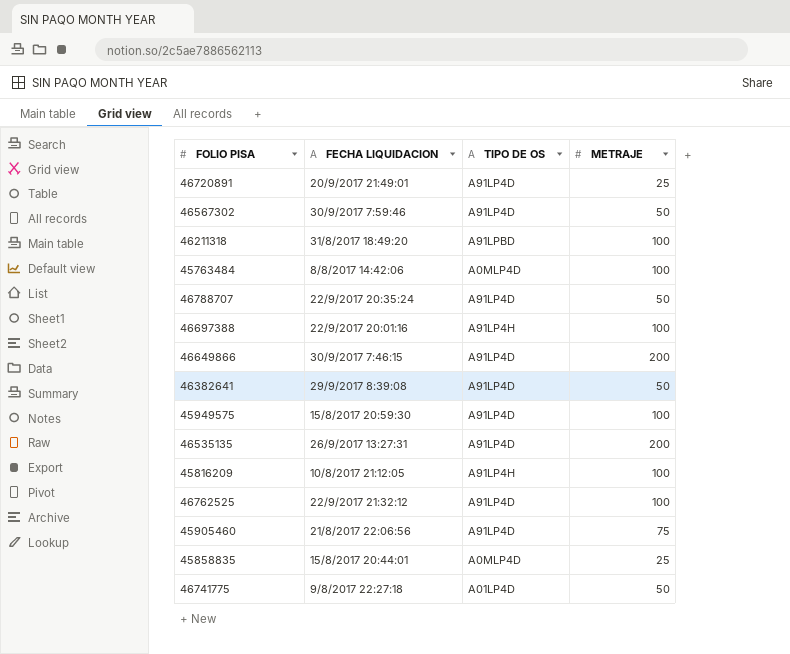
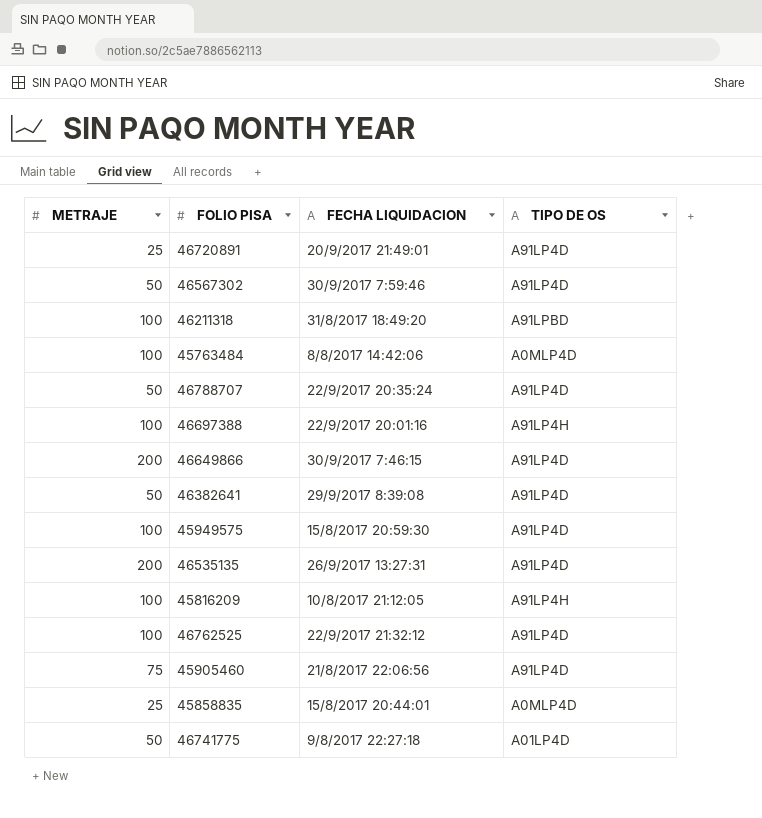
column METRAJE | position: 4 -> 1

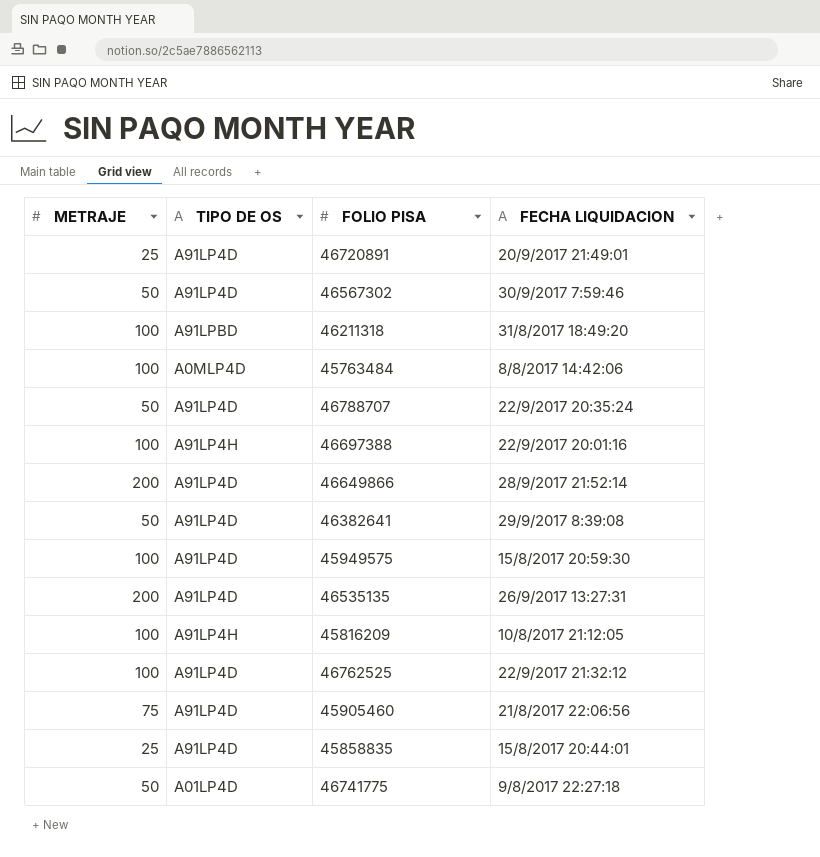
column TIPO DE OS | position: 4 -> 2
46649866 | FECHA LIQUIDACION: 30/9/2017 7:46:15 -> 28/9/2017 21:52:14
45858835 | TIPO DE OS: A0MLP4D -> A91LP4D

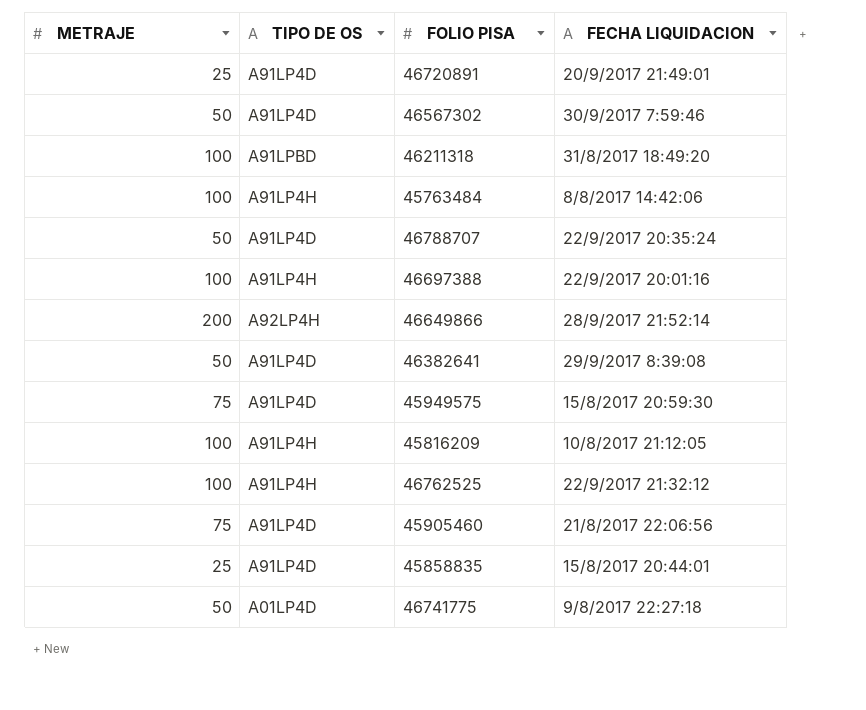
row 46535135: 200 | A91LP4D | 26/9/2017 13:27:31 -> none
45763484 | TIPO DE OS: A0MLP4D -> A91LP4H
46649866 | TIPO DE OS: A91LP4D -> A92LP4H
45949575 | METRAJE: 100 -> 75
46762525 | TIPO DE OS: A91LP4D -> A91LP4H

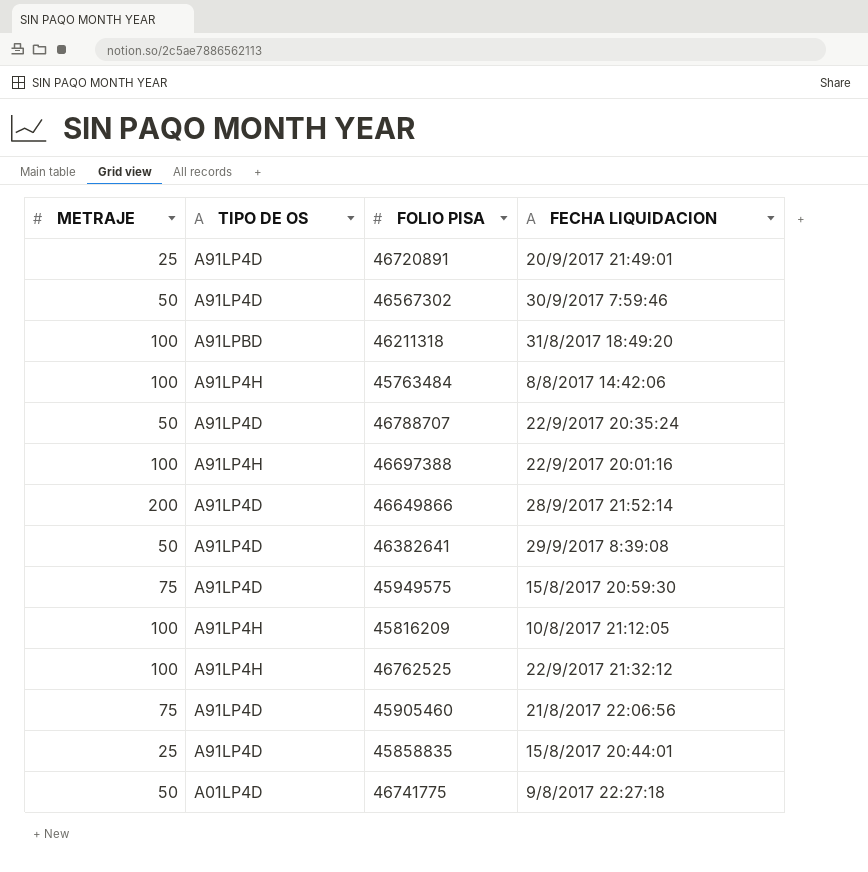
46649866 | TIPO DE OS: A92LP4H -> A91LP4D

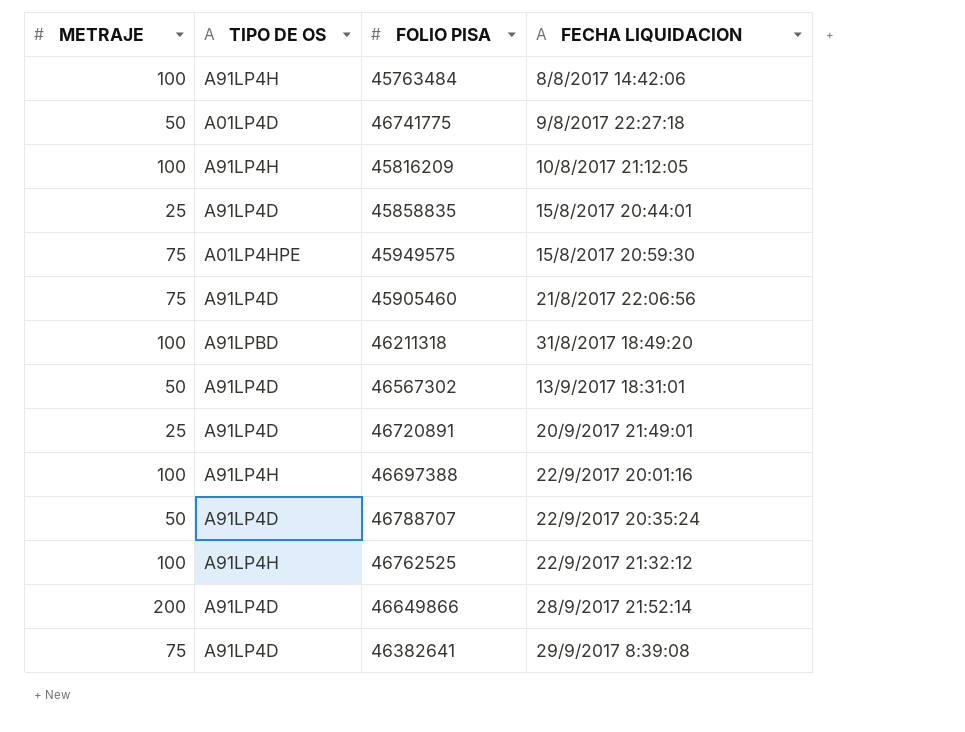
row order: none -> FECHA LIQUIDACION ascending
45949575 | TIPO DE OS: A91LP4D -> A01LP4HPE
46567302 | FECHA LIQUIDACION: 30/9/2017 7:59:46 -> 13/9/2017 18:31:01
46382641 | METRAJE: 50 -> 75

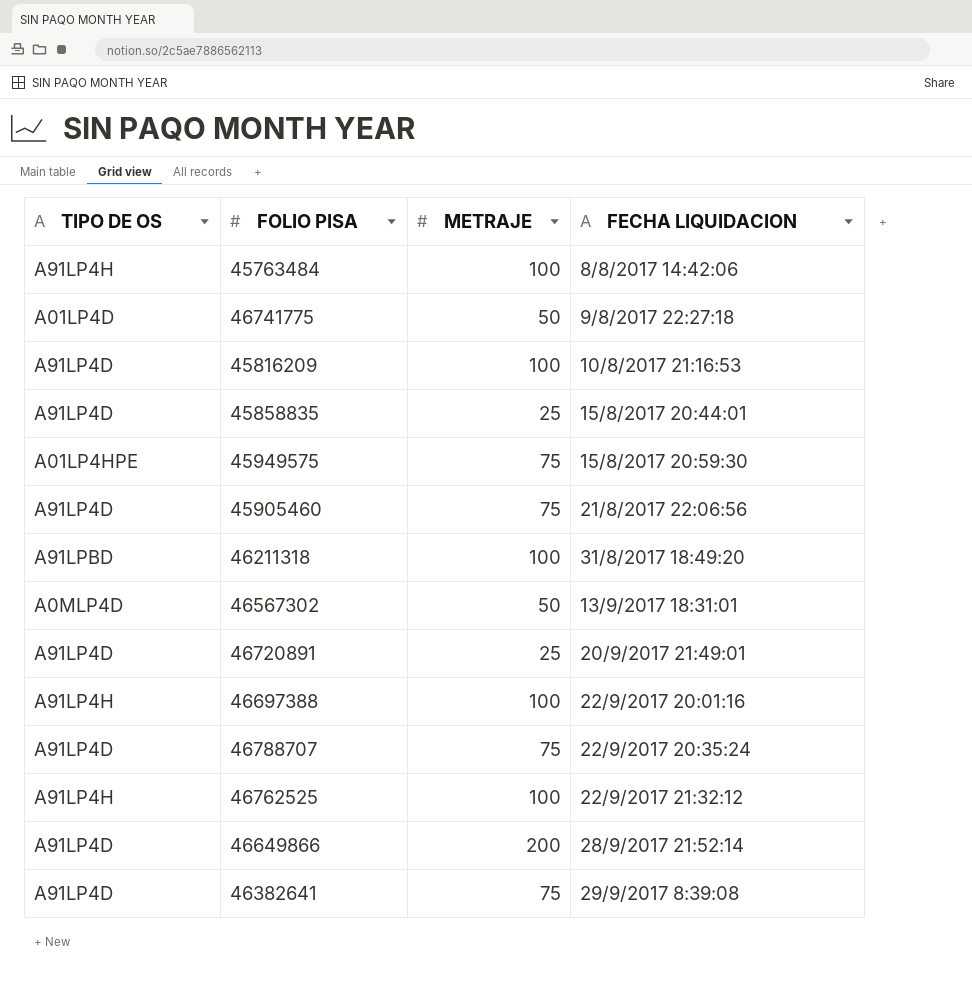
column METRAJE | position: 1 -> 3
45816209 | TIPO DE OS: A91LP4H -> A91LP4D
45816209 | FECHA LIQUIDACION: 10/8/2017 21:12:05 -> 10/8/2017 21:16:53
46567302 | TIPO DE OS: A91LP4D -> A0MLP4D
46788707 | METRAJE: 50 -> 75

